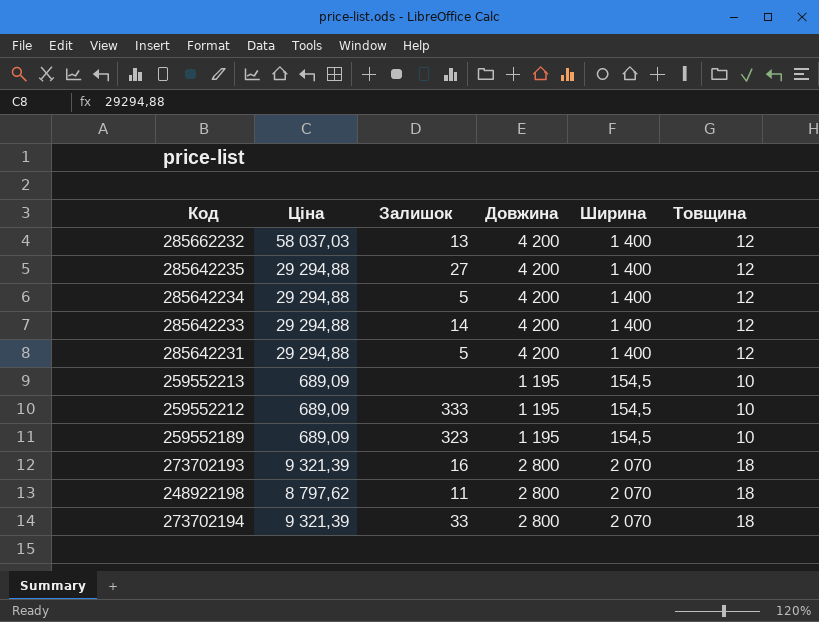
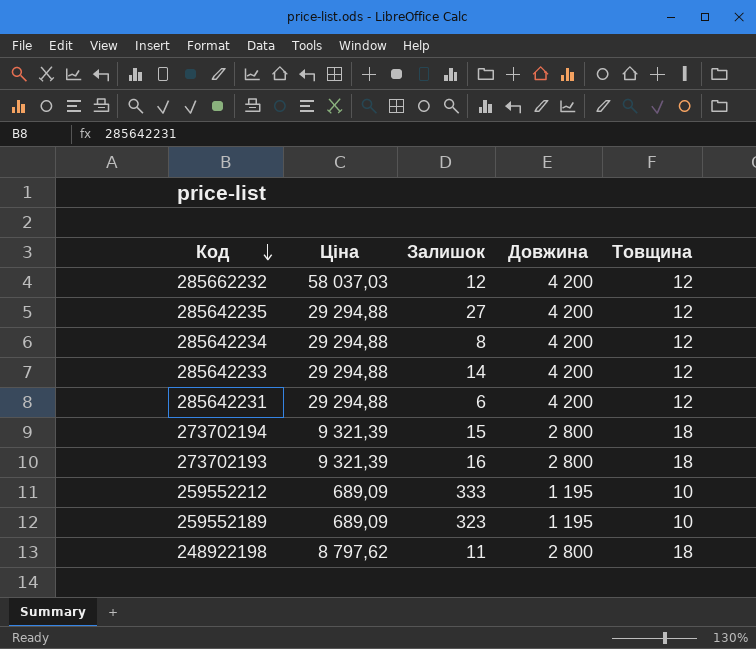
row order: none -> Код descending
column Ширина | position: 5 -> none
row 259552213: 689,09 | none | 1 195 | 154,5 | 10 -> none
285662232 | Залишок: 13 -> 12
285642234 | Залишок: 5 -> 8
285642231 | Залишок: 5 -> 6
273702194 | Залишок: 33 -> 15

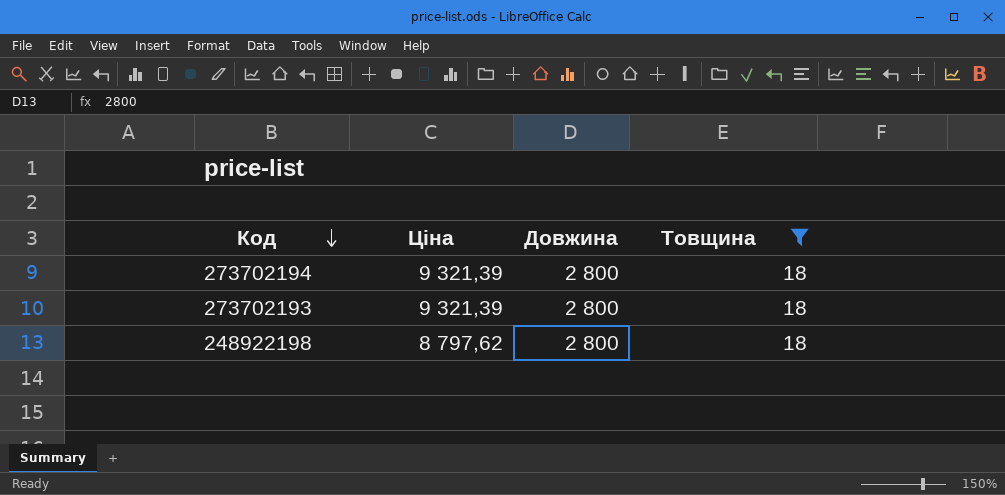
filter: none -> Товщина = 18
column Залишок | position: 3 -> none

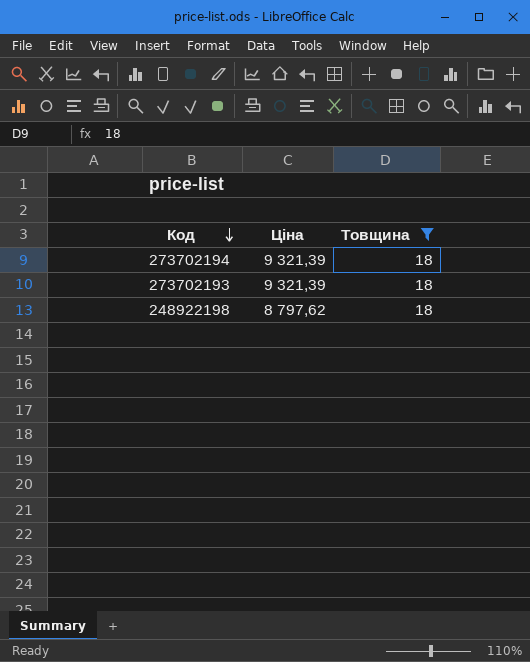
column Довжина | position: 3 -> none

